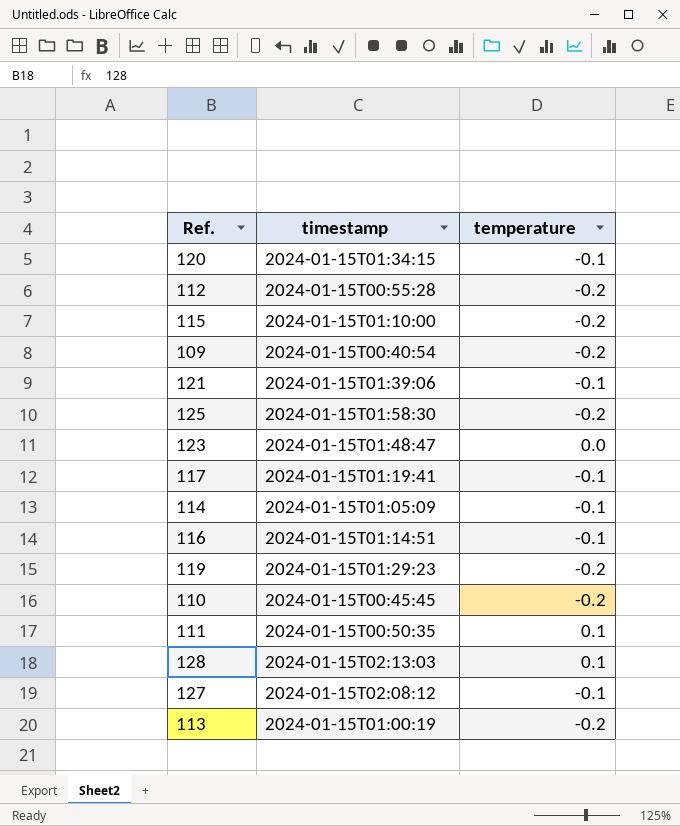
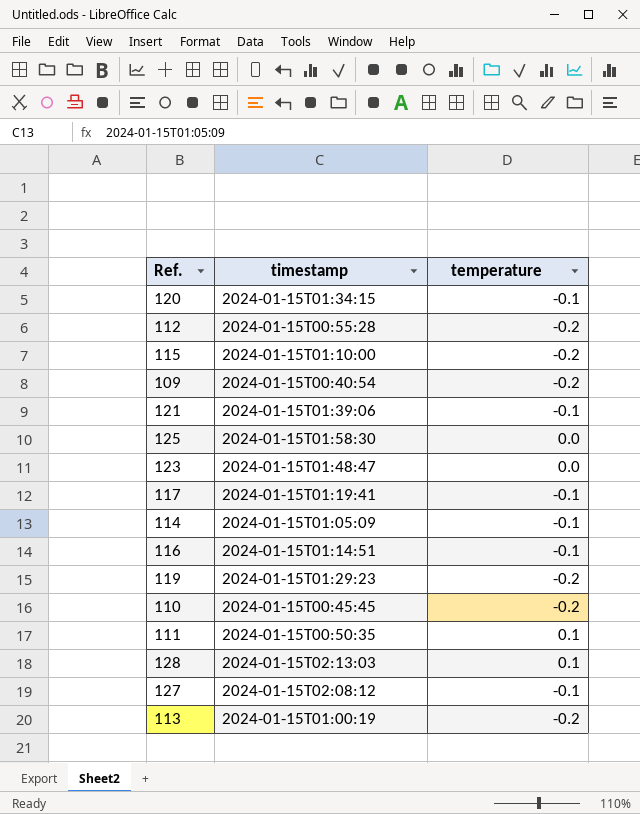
125 | temperature: -0.2 -> 0.0

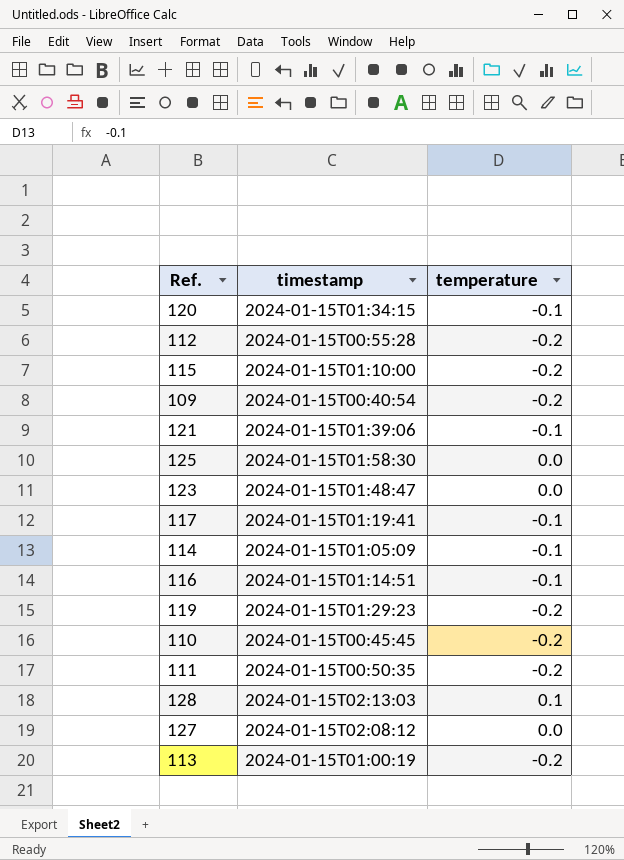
111 | temperature: 0.1 -> -0.2
127 | temperature: -0.1 -> 0.0

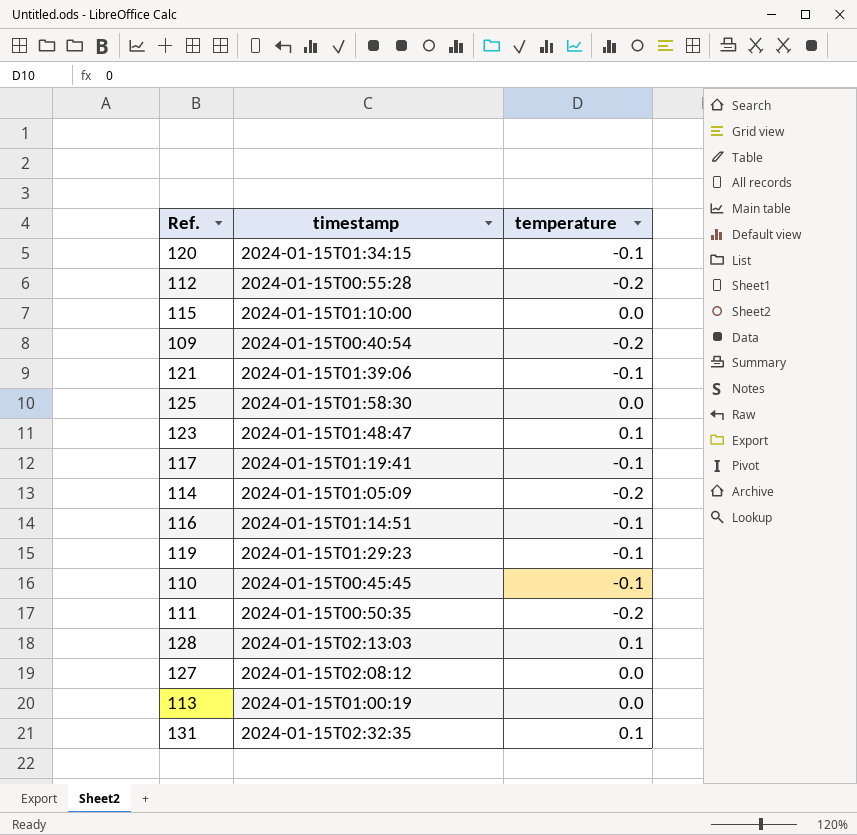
115 | temperature: -0.2 -> 0.0
123 | temperature: 0.0 -> 0.1
114 | temperature: -0.1 -> -0.2
119 | temperature: -0.2 -> -0.1
110 | temperature: -0.2 -> -0.1
113 | temperature: -0.2 -> 0.0
row 131: none -> 2024-01-15T02:32:35 | 0.1

